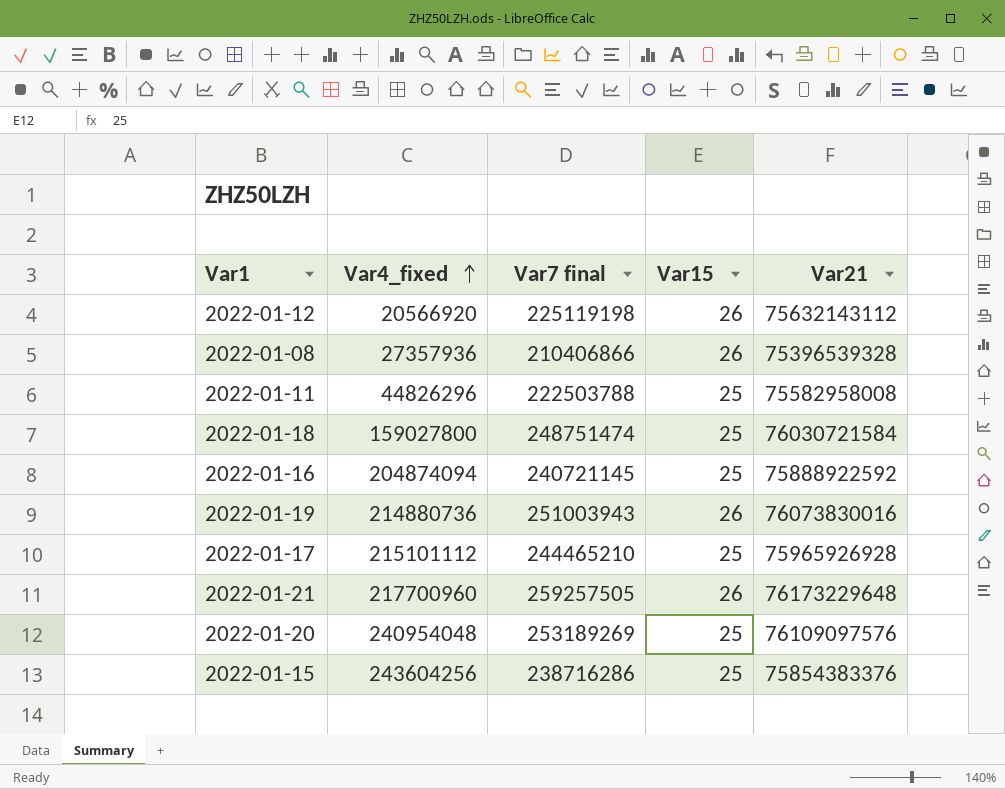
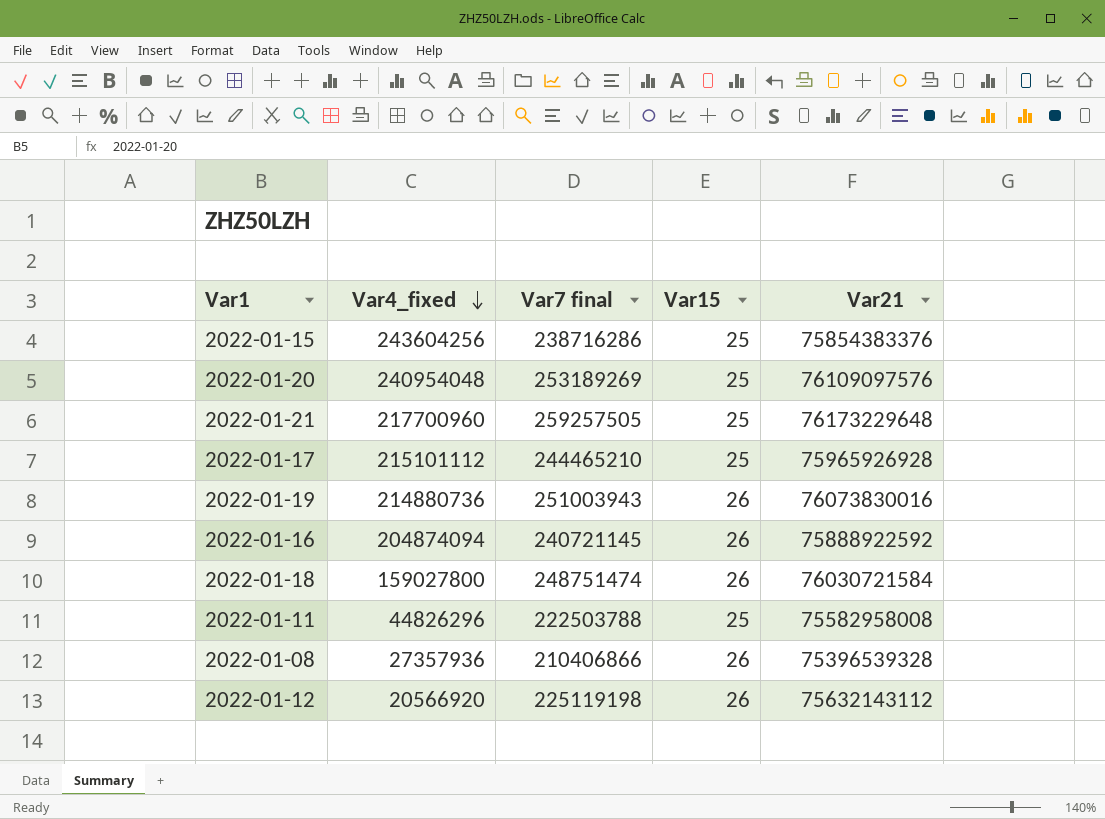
row order: Var4_fixed ascending -> Var4_fixed descending
2022-01-21 | Var15: 26 -> 25
2022-01-16 | Var15: 25 -> 26
2022-01-18 | Var15: 25 -> 26

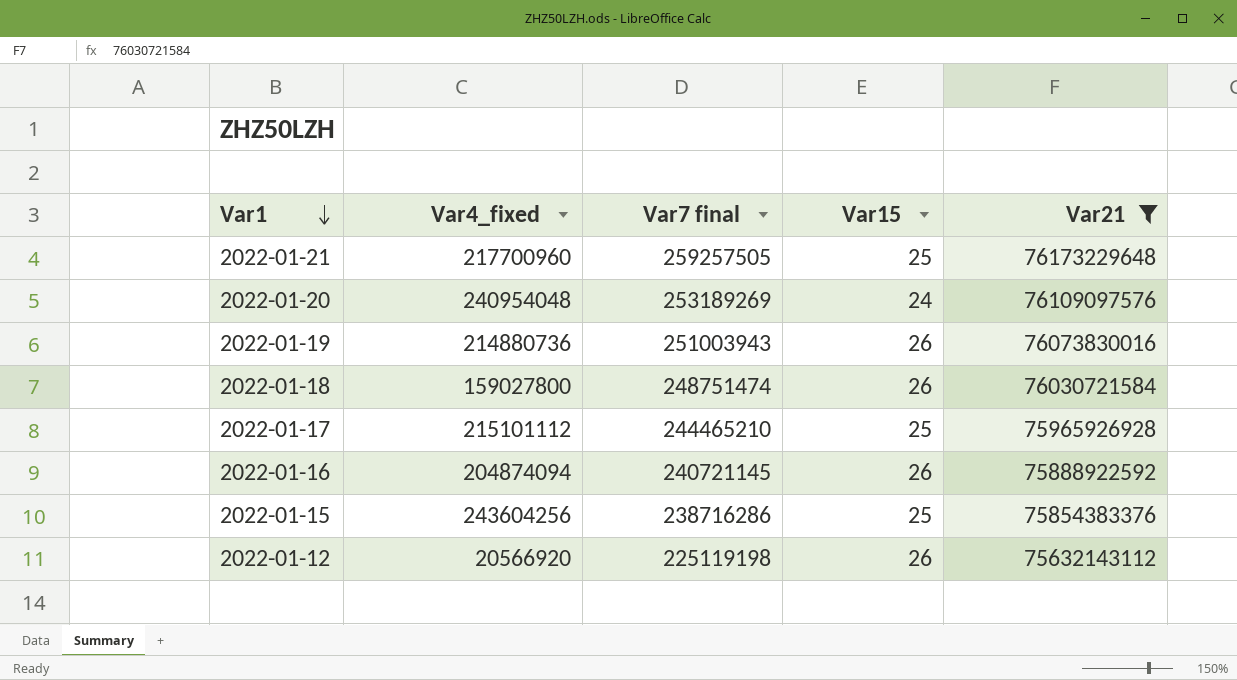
filter: none -> Var21 >= 75632143112
row order: Var4_fixed descending -> Var1 descending
2022-01-20 | Var15: 25 -> 24

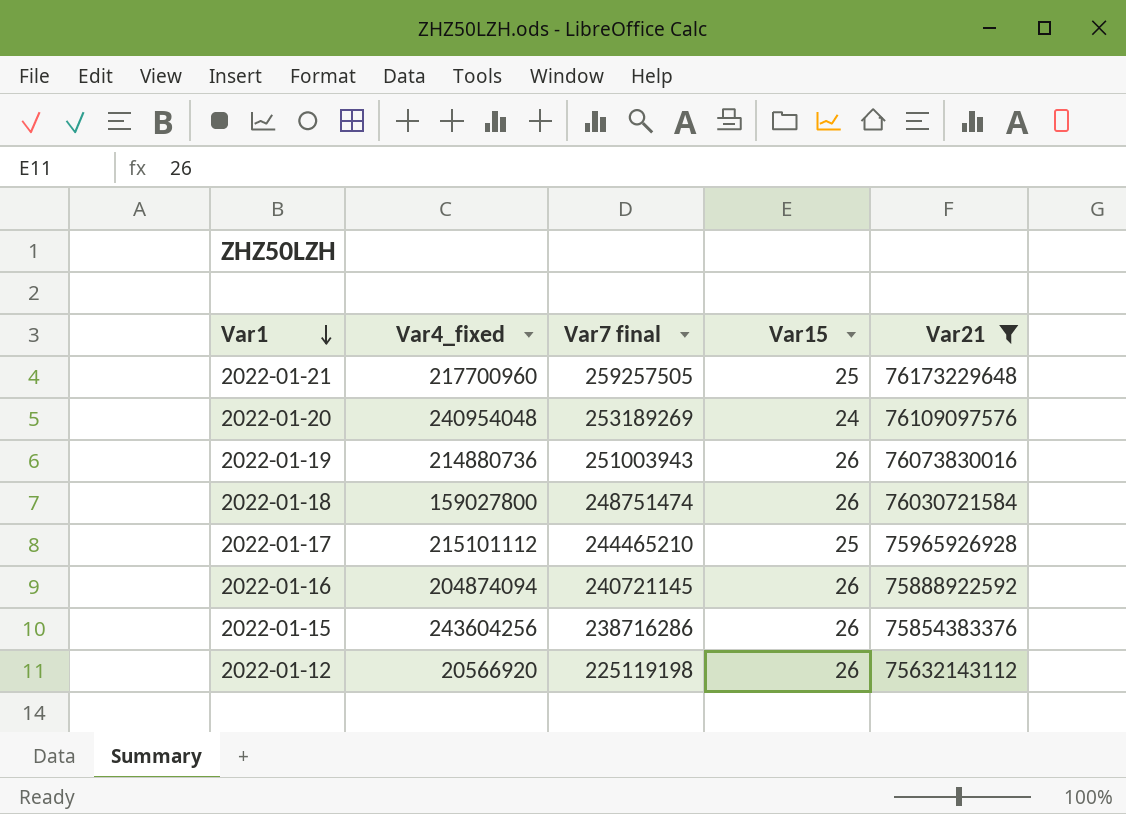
2022-01-15 | Var15: 25 -> 26

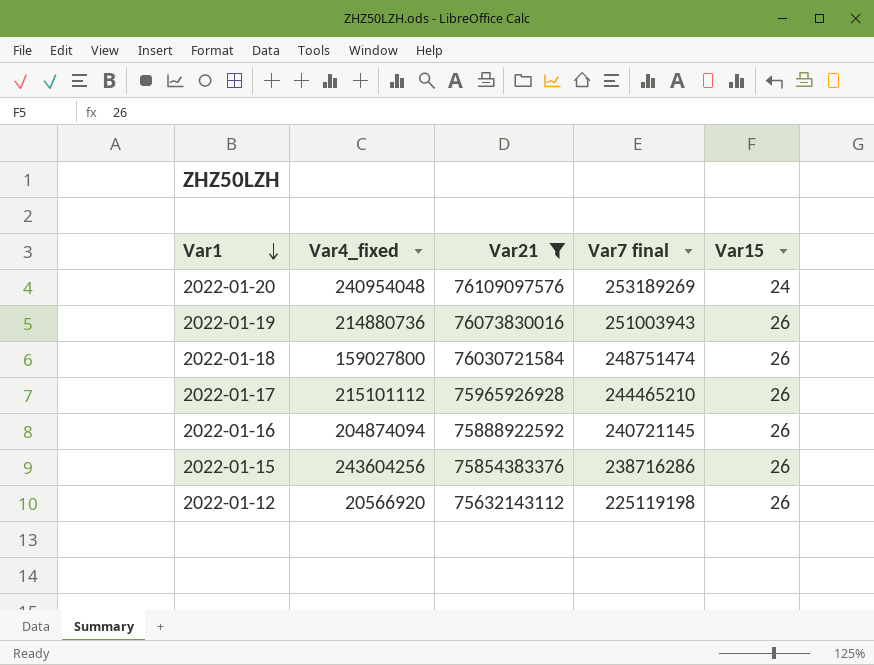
column Var21 | position: 5 -> 3
row 2022-01-21: 217700960 | 259257505 | 25 | 76173229648 -> none
2022-01-17 | Var15: 25 -> 26

